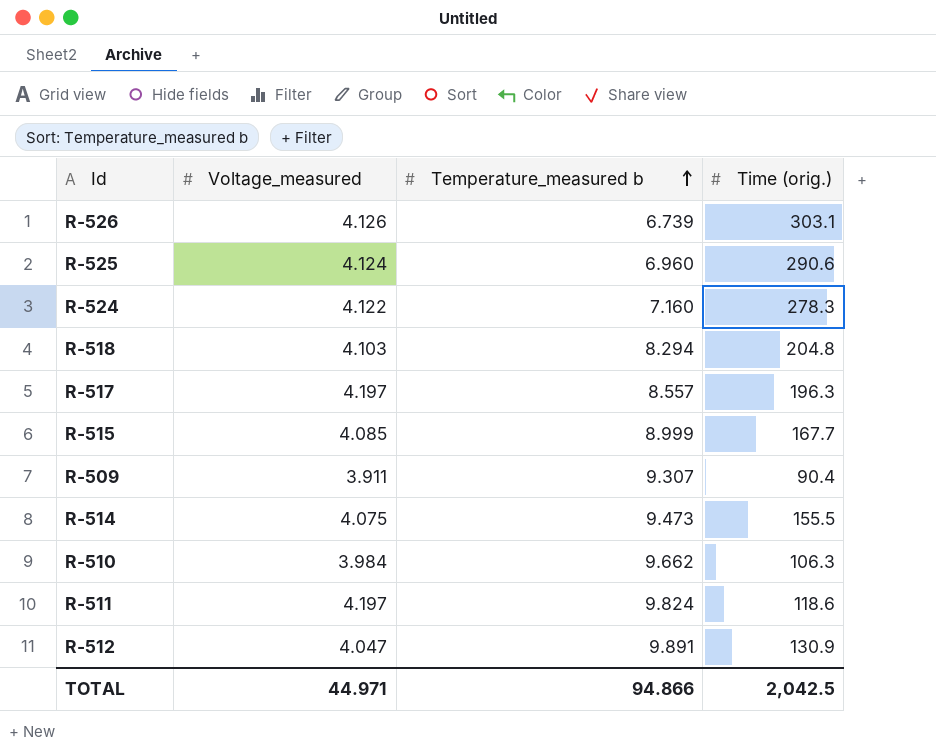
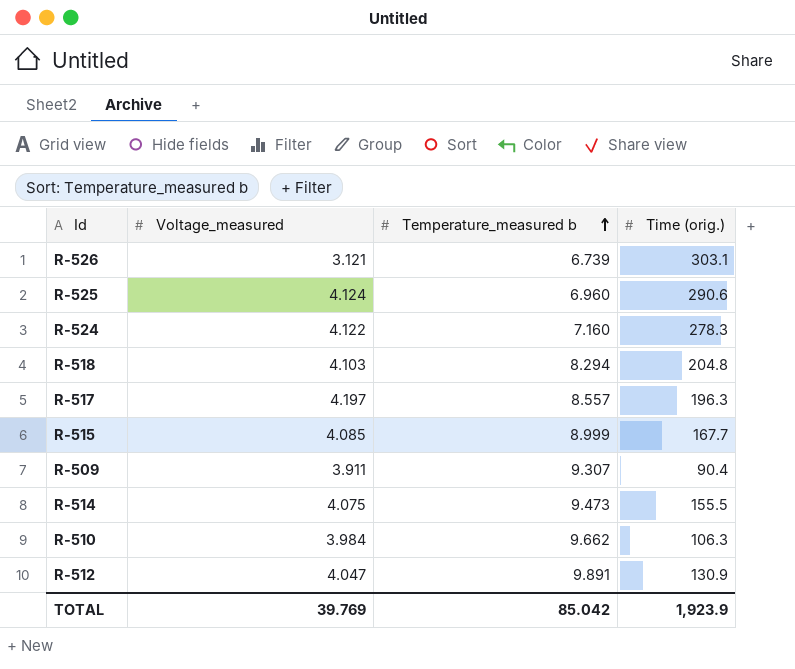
row R-511: 4.197 | 9.824 | 118.6 -> none
R-526 | Voltage_measured: 4.126 -> 3.121
TOTAL | Voltage_measured: 44.971 -> 39.769
TOTAL | Temperature_measured b: 94.866 -> 85.042
TOTAL | Time (orig.): 2,042.5 -> 1,923.9

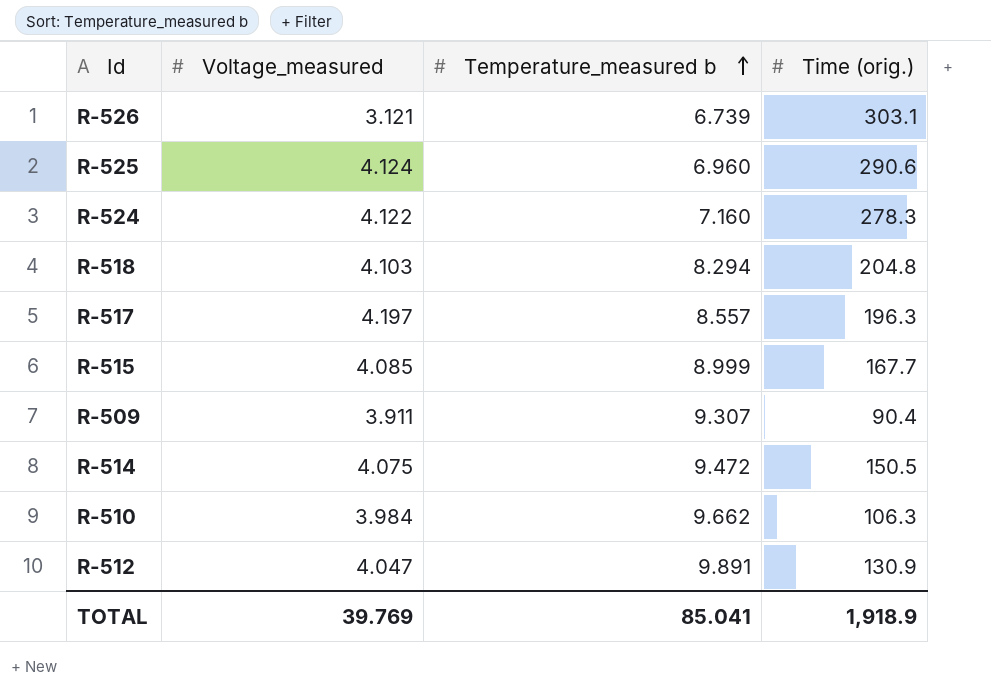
R-514 | Temperature_measured b: 9.473 -> 9.472
R-514 | Time (orig.): 155.5 -> 150.5
TOTAL | Temperature_measured b: 85.042 -> 85.041
TOTAL | Time (orig.): 1,923.9 -> 1,918.9

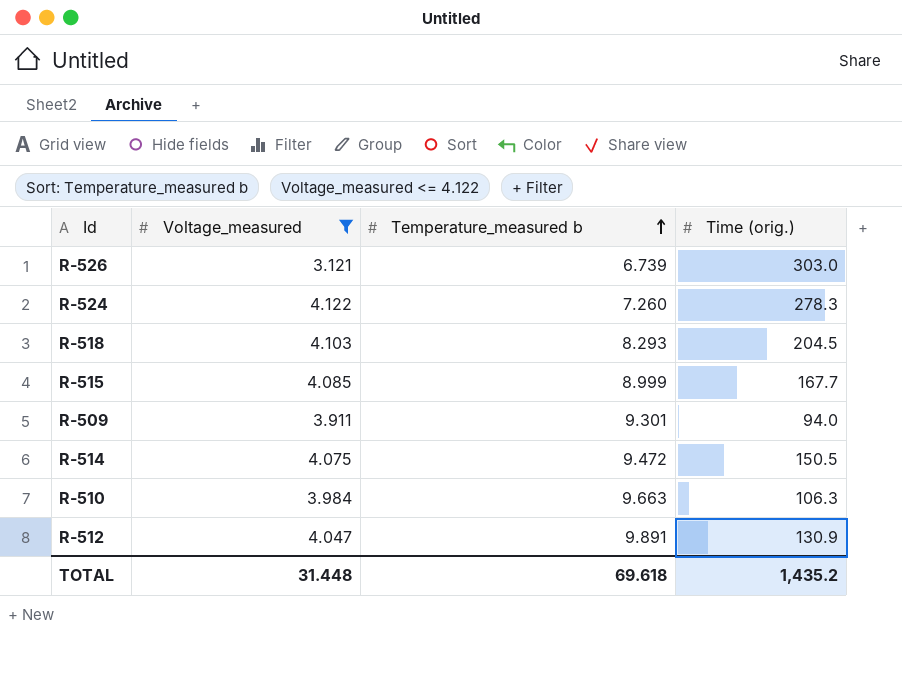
filter: none -> Voltage_measured <= 4.122
R-526 | Time (orig.): 303.1 -> 303.0
R-524 | Temperature_measured b: 7.160 -> 7.260
R-518 | Temperature_measured b: 8.294 -> 8.293
R-518 | Time (orig.): 204.8 -> 204.5
R-509 | Temperature_measured b: 9.307 -> 9.301
R-509 | Time (orig.): 90.4 -> 94.0
R-510 | Temperature_measured b: 9.662 -> 9.663
TOTAL | Voltage_measured: 39.769 -> 31.448
TOTAL | Temperature_measured b: 85.041 -> 69.618
TOTAL | Time (orig.): 1,918.9 -> 1,435.2

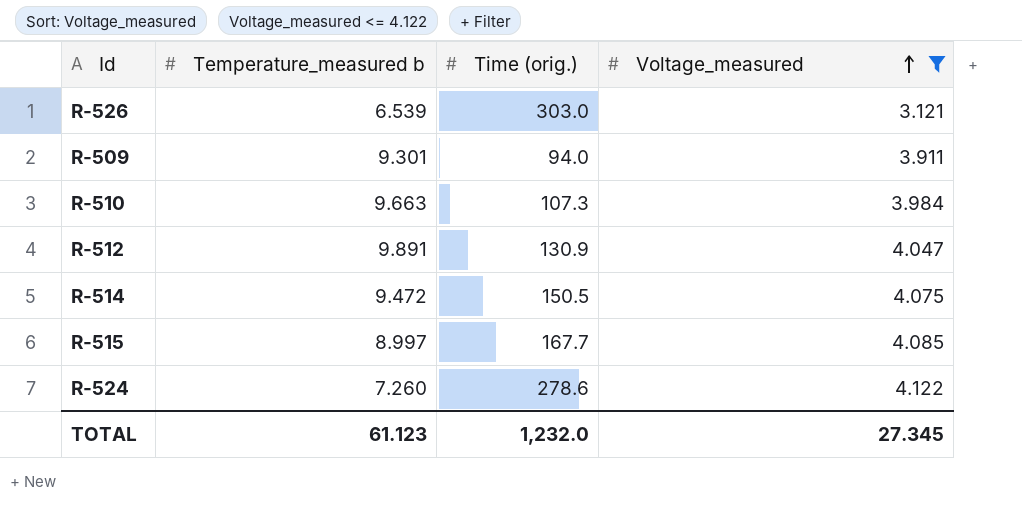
row order: Temperature_measured b ascending -> Voltage_measured ascending
column Voltage_measured | position: 2 -> 4
row R-518: 4.103 | 8.293 | 204.5 -> none
R-526 | Temperature_measured b: 6.739 -> 6.539
R-510 | Time (orig.): 106.3 -> 107.3
R-515 | Temperature_measured b: 8.999 -> 8.997
R-524 | Time (orig.): 278.3 -> 278.6
TOTAL | Temperature_measured b: 69.618 -> 61.123
TOTAL | Time (orig.): 1,435.2 -> 1,232.0
TOTAL | Voltage_measured: 31.448 -> 27.345

